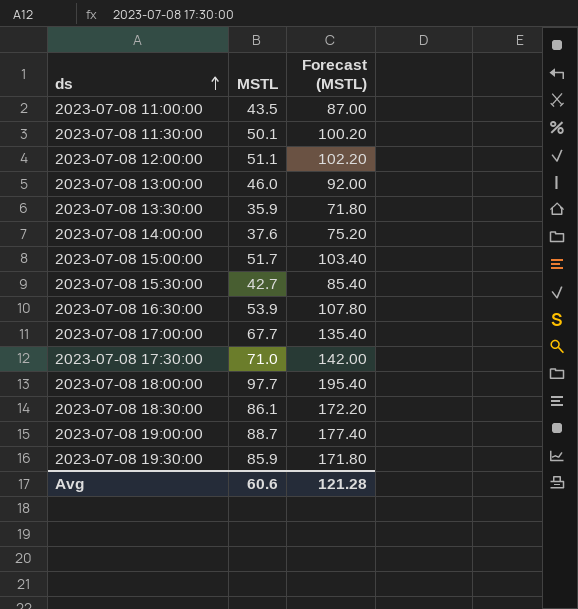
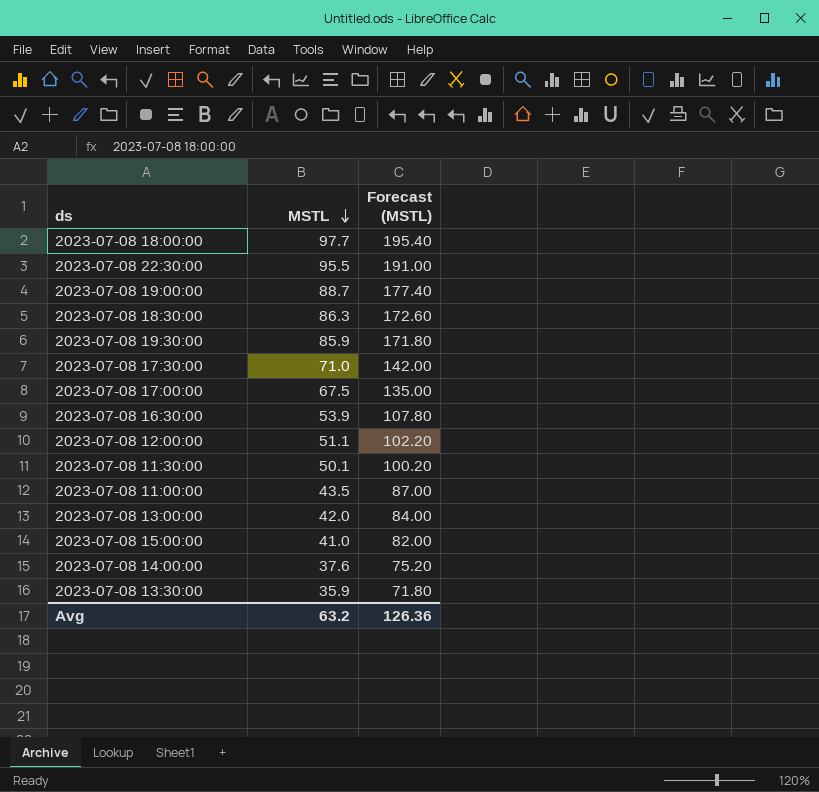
row order: ds ascending -> MSTL descending
row 2023-07-08 15:30:00: 42.7 | 85.40 -> none
row 2023-07-08 22:30:00: none -> 95.5 | 191.00
2023-07-08 18:30:00 | MSTL: 86.1 -> 86.3
2023-07-08 18:30:00 | Forecast (MSTL): 172.20 -> 172.60
2023-07-08 17:00:00 | MSTL: 67.7 -> 67.5
2023-07-08 17:00:00 | Forecast (MSTL): 135.40 -> 135.00
2023-07-08 13:00:00 | MSTL: 46.0 -> 42.0
2023-07-08 13:00:00 | Forecast (MSTL): 92.00 -> 84.00
2023-07-08 15:00:00 | MSTL: 51.7 -> 41.0
2023-07-08 15:00:00 | Forecast (MSTL): 103.40 -> 82.00
Avg | MSTL: 60.6 -> 63.2
Avg | Forecast (MSTL): 121.28 -> 126.36

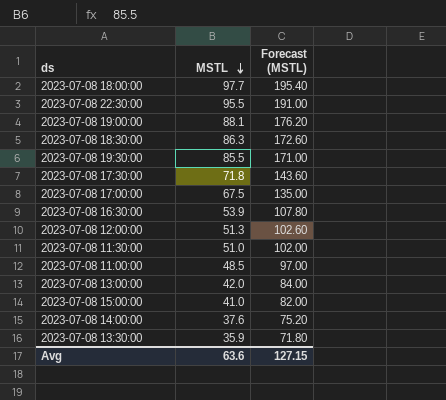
2023-07-08 19:00:00 | MSTL: 88.7 -> 88.1
2023-07-08 19:00:00 | Forecast (MSTL): 177.40 -> 176.20
2023-07-08 19:30:00 | MSTL: 85.9 -> 85.5
2023-07-08 19:30:00 | Forecast (MSTL): 171.80 -> 171.00
2023-07-08 17:30:00 | MSTL: 71.0 -> 71.8
2023-07-08 17:30:00 | Forecast (MSTL): 142.00 -> 143.60
2023-07-08 12:00:00 | MSTL: 51.1 -> 51.3
2023-07-08 12:00:00 | Forecast (MSTL): 102.20 -> 102.60
2023-07-08 11:30:00 | MSTL: 50.1 -> 51.0
2023-07-08 11:30:00 | Forecast (MSTL): 100.20 -> 102.00
2023-07-08 11:00:00 | MSTL: 43.5 -> 48.5
2023-07-08 11:00:00 | Forecast (MSTL): 87.00 -> 97.00
Avg | MSTL: 63.2 -> 63.6
Avg | Forecast (MSTL): 126.36 -> 127.15

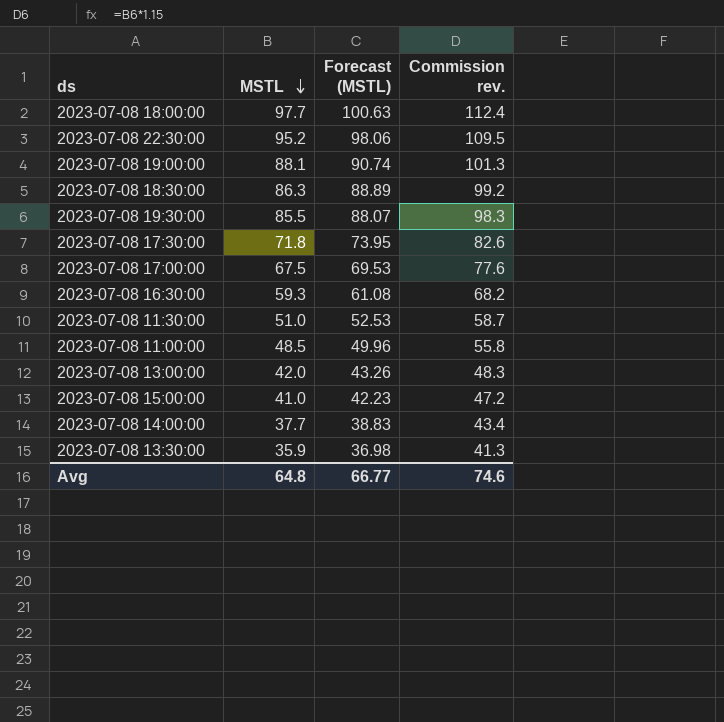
column Forecast (MSTL) | formula: [MSTL] * 2 -> [MSTL] * 1.03
column Commission rev. | formula: none -> [MSTL] * 1.15
row 2023-07-08 12:00:00: 51.3 | 102.60 -> none
2023-07-08 22:30:00 | MSTL: 95.5 -> 95.2
2023-07-08 16:30:00 | MSTL: 53.9 -> 59.3
2023-07-08 14:00:00 | MSTL: 37.6 -> 37.7
Avg | MSTL: 63.6 -> 64.8
Avg | Forecast (MSTL): 127.15 -> 66.77

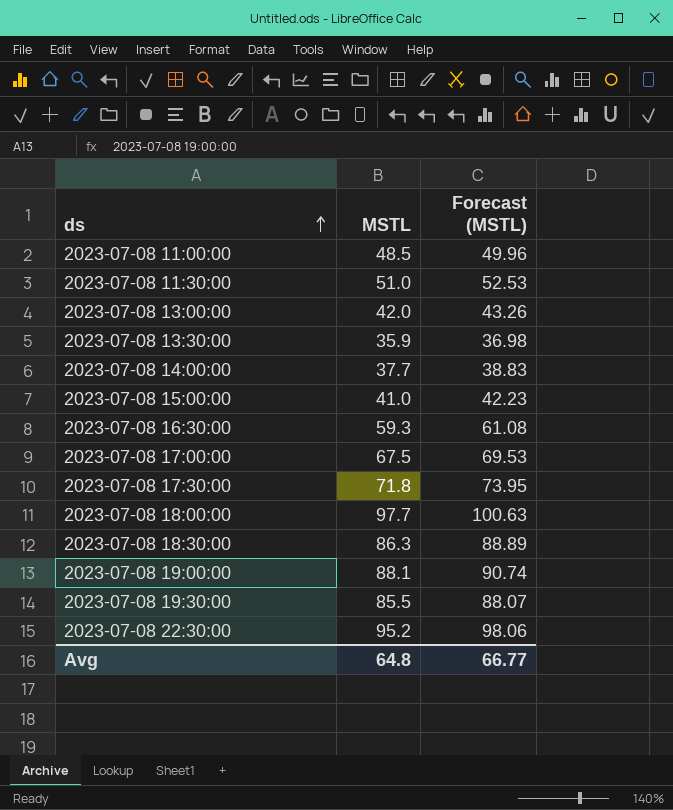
row order: MSTL descending -> ds ascending
column Commission rev. | formula: [MSTL] * 1.15 -> none

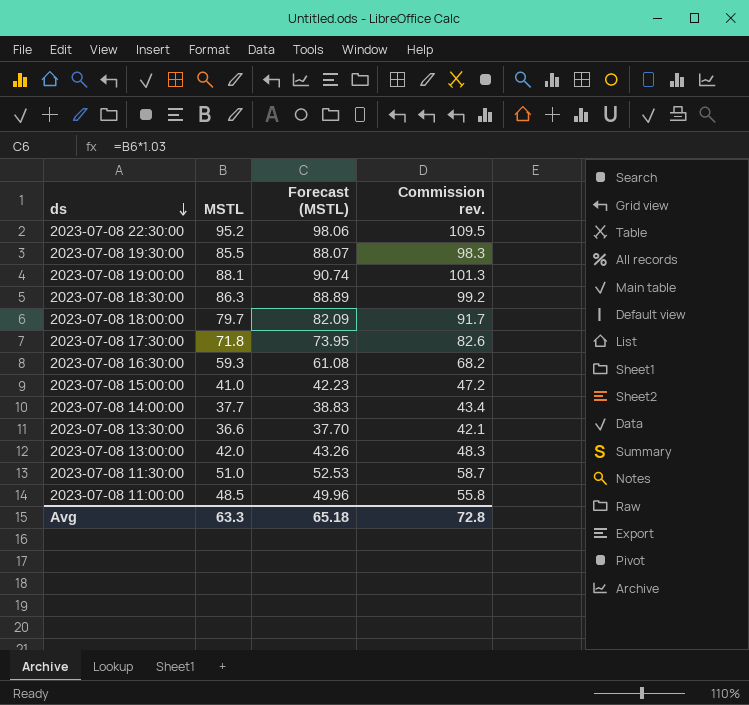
row order: ds ascending -> ds descending
column Commission rev. | formula: none -> [MSTL] * 1.15
row 2023-07-08 17:00:00: 67.5 | 69.53 -> none
2023-07-08 18:00:00 | MSTL: 97.7 -> 79.7
2023-07-08 18:00:00 | Forecast (MSTL): 100.63 -> 82.09
2023-07-08 13:30:00 | MSTL: 35.9 -> 36.6
2023-07-08 13:30:00 | Forecast (MSTL): 36.98 -> 37.70
Avg | MSTL: 64.8 -> 63.3
Avg | Forecast (MSTL): 66.77 -> 65.18

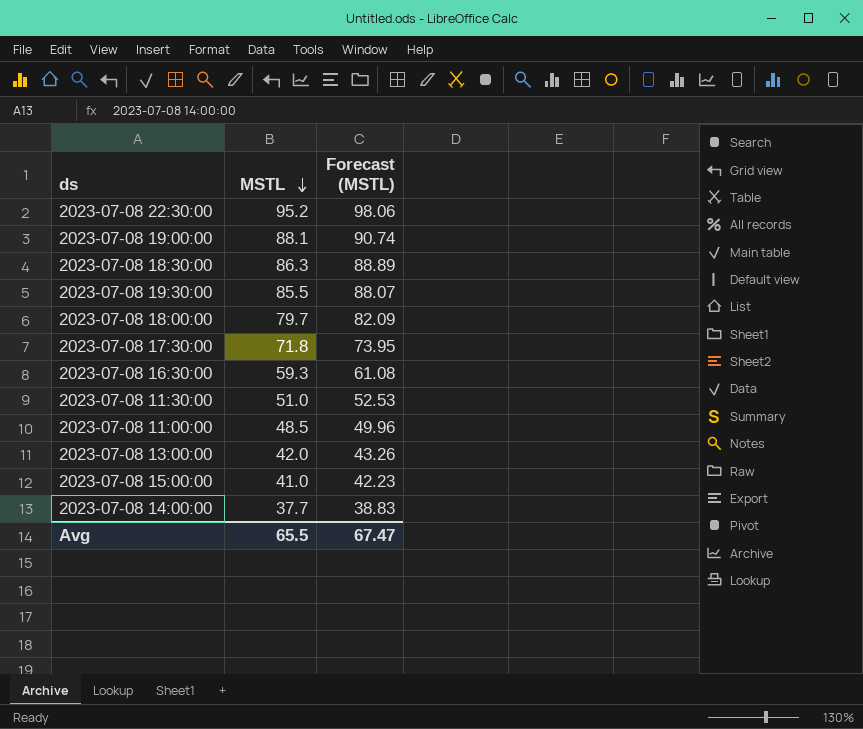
row order: ds descending -> MSTL descending
column Commission rev. | formula: [MSTL] * 1.15 -> none
row 2023-07-08 13:30:00: 36.6 | 37.70 | 42.1 -> none
Avg | MSTL: 63.3 -> 65.5
Avg | Forecast (MSTL): 65.18 -> 67.47

